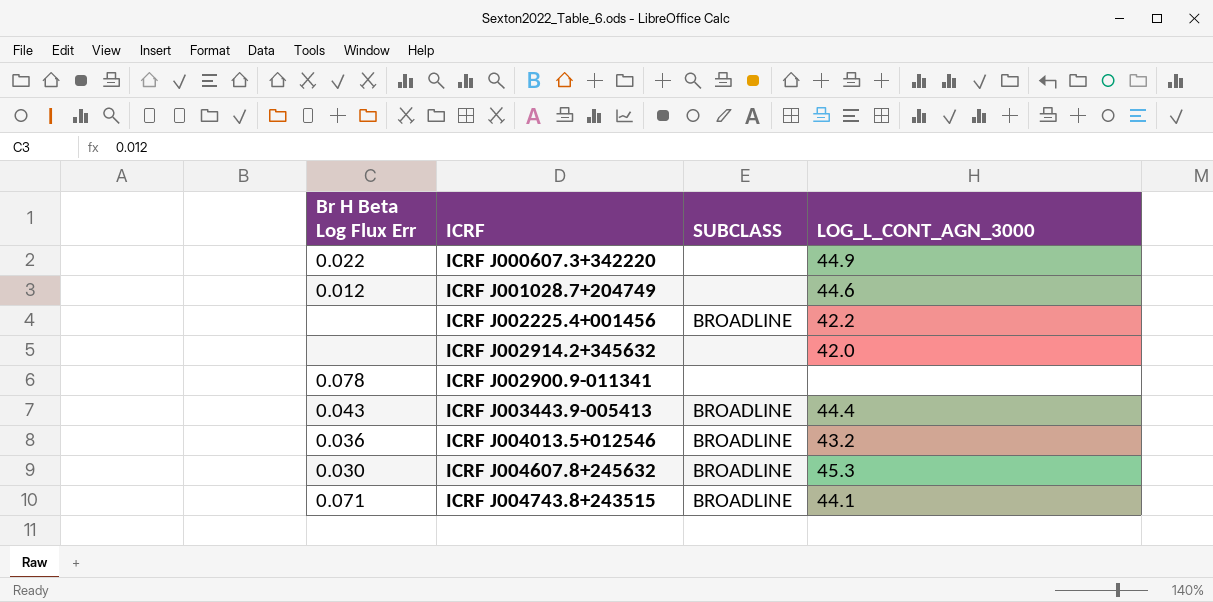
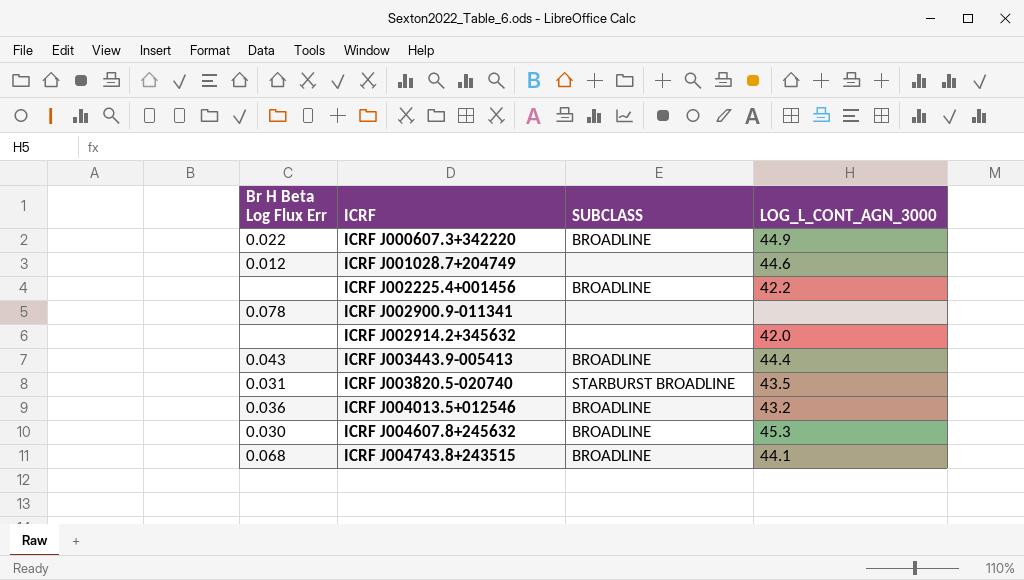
row order: none -> ICRF ascending
ICRF J000607.3+342220 | SUBCLASS: none -> BROADLINE
row ICRF J003820.5-020740: none -> 0.031 | STARBURST BROADLINE | 43.5
ICRF J004743.8+243515 | Br H Beta Log Flux Err: 0.071 -> 0.068

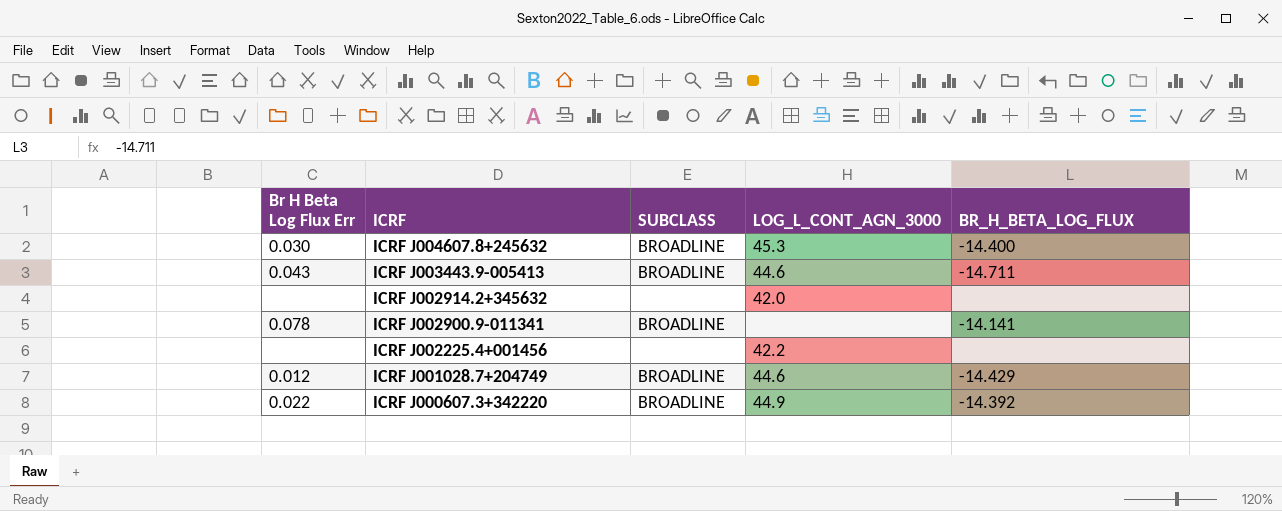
row order: ICRF ascending -> ICRF descending
column BR_H_BETA_LOG_FLUX | position: none -> 5
row ICRF J003820.5-020740: 0.031 | STARBURST BROADLINE | 43.5 -> none
row ICRF J004013.5+012546: 0.036 | BROADLINE | 43.2 -> none
row ICRF J004743.8+243515: 0.068 | BROADLINE | 44.1 -> none
ICRF J003443.9-005413 | LOG_L_CONT_AGN_3000: 44.4 -> 44.6
ICRF J002900.9-011341 | SUBCLASS: none -> BROADLINE
ICRF J002225.4+001456 | SUBCLASS: BROADLINE -> none
ICRF J001028.7+204749 | SUBCLASS: none -> BROADLINE

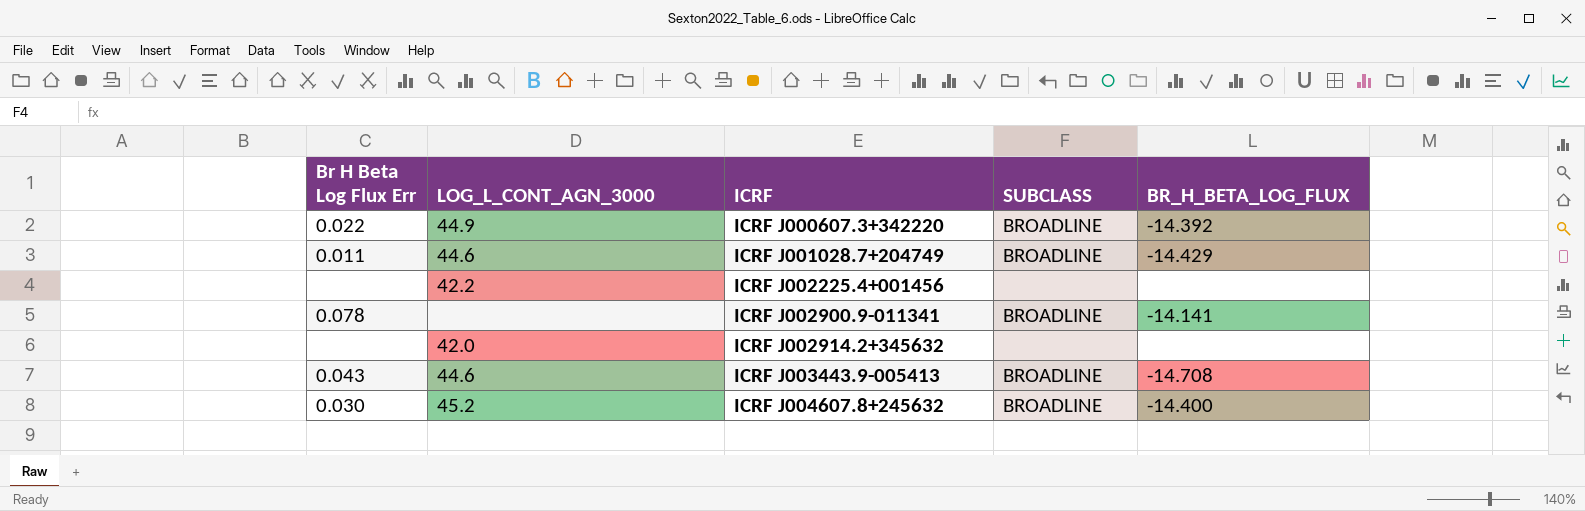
row order: ICRF descending -> ICRF ascending
column LOG_L_CONT_AGN_3000 | position: 4 -> 2
ICRF J001028.7+204749 | Br H Beta Log Flux Err: 0.012 -> 0.011
ICRF J003443.9-005413 | BR_H_BETA_LOG_FLUX: -14.711 -> -14.708
ICRF J004607.8+245632 | LOG_L_CONT_AGN_3000: 45.3 -> 45.2

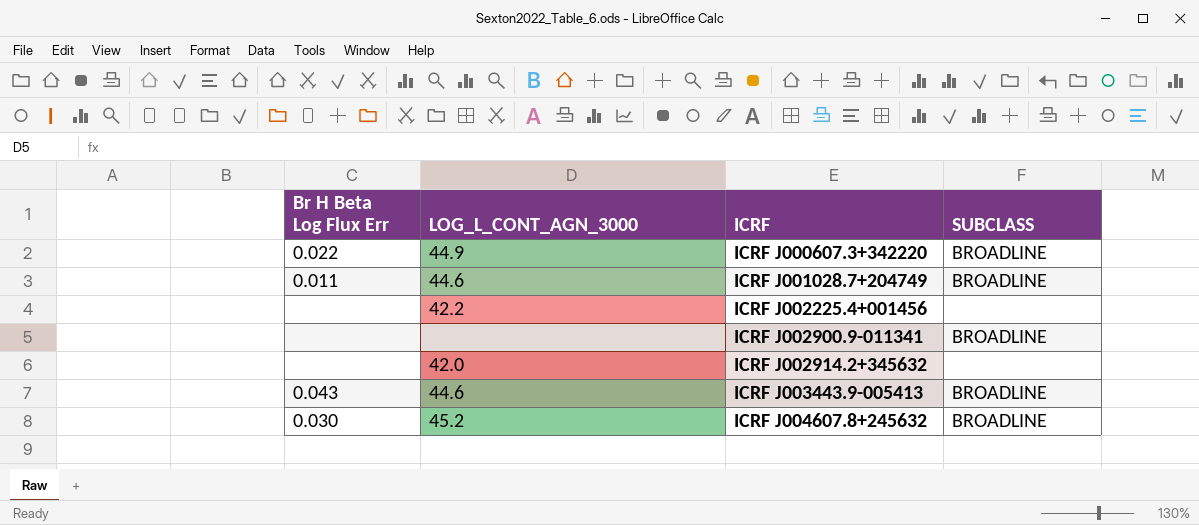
column BR_H_BETA_LOG_FLUX | position: 5 -> none
ICRF J002900.9-011341 | Br H Beta Log Flux Err: 0.078 -> none

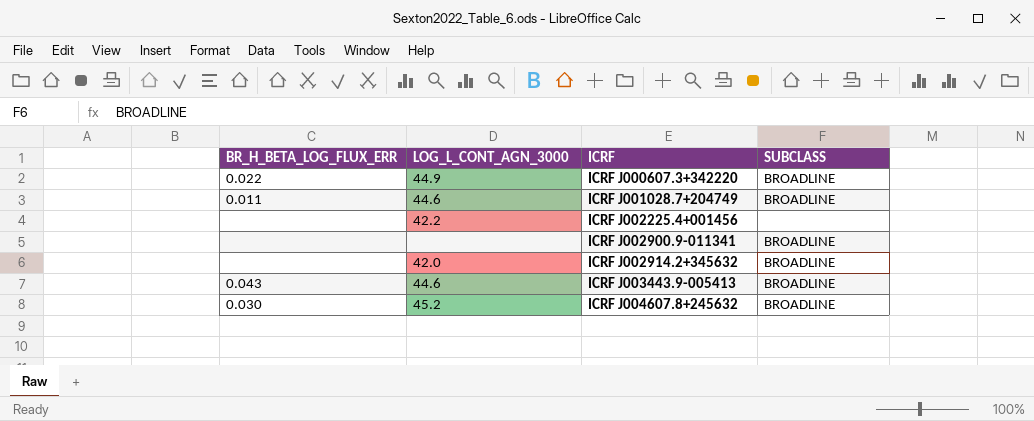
column name: Br H Beta Log Flux Err -> BR_H_BETA_LOG_FLUX_ERR
ICRF J002914.2+345632 | SUBCLASS: none -> BROADLINE

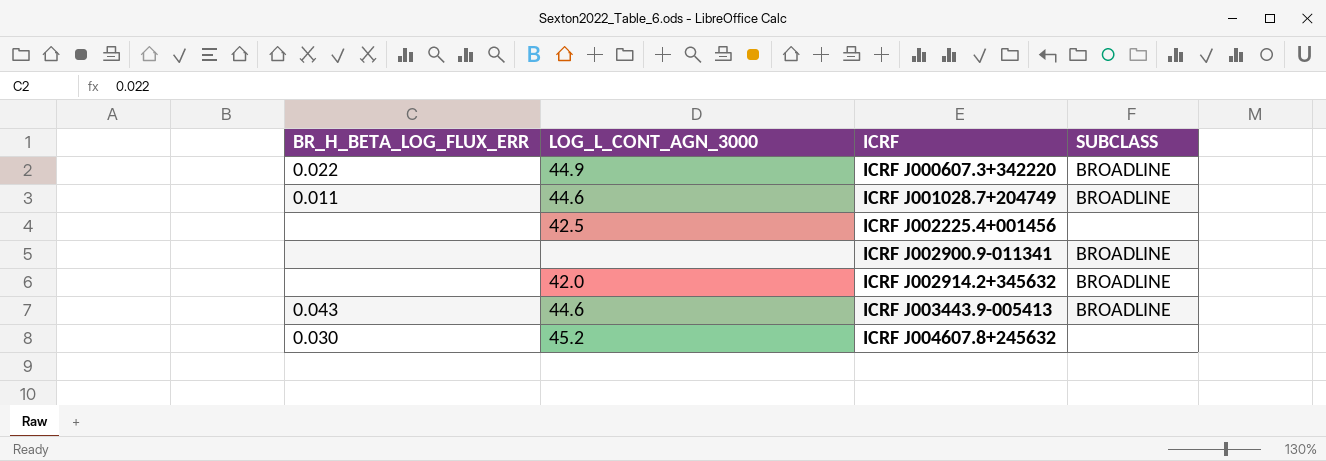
ICRF J002225.4+001456 | LOG_L_CONT_AGN_3000: 42.2 -> 42.5
ICRF J004607.8+245632 | SUBCLASS: BROADLINE -> none

